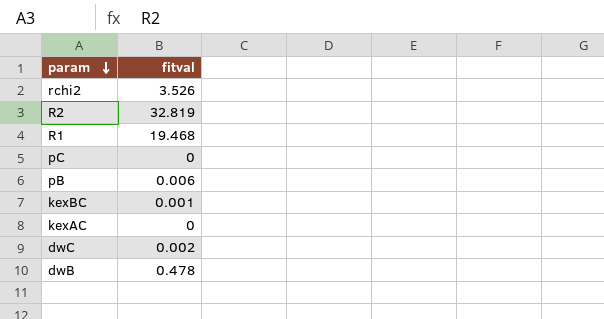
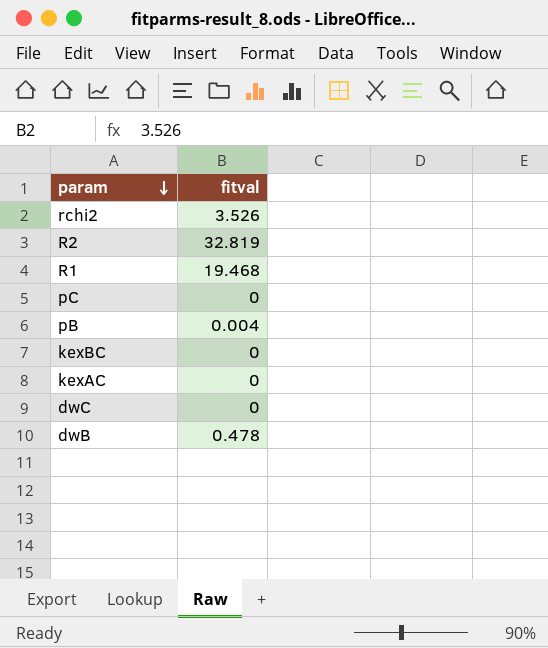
pB | fitval: 0.006 -> 0.004
kexBC | fitval: 0.001 -> 0
dwC | fitval: 0.002 -> 0

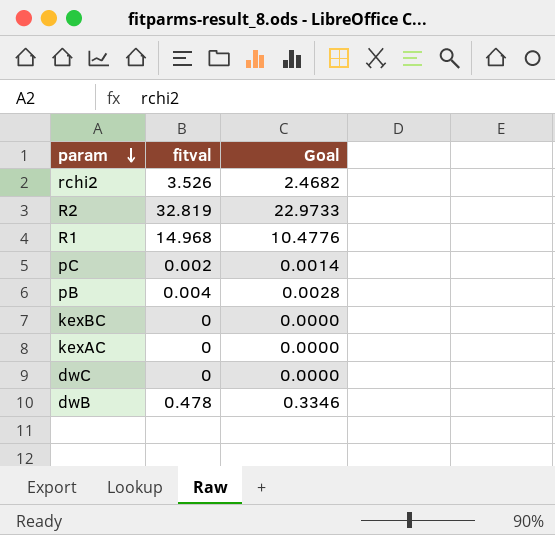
column Goal | formula: none -> [fitval] * 0.7
R1 | fitval: 19.468 -> 14.968
pC | fitval: 0 -> 0.002

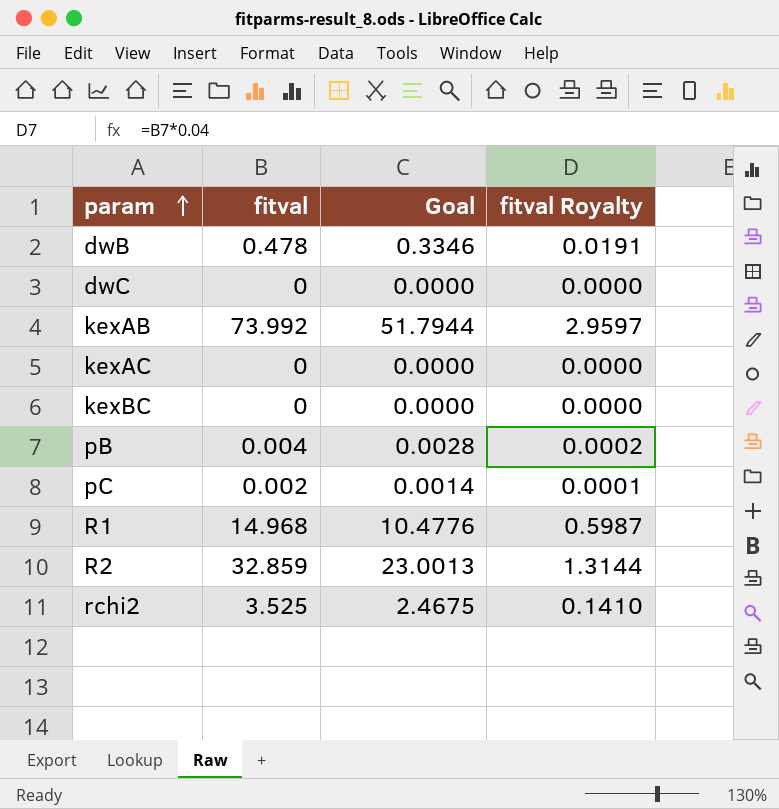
row order: param descending -> param ascending
column fitval Royalty | formula: none -> [fitval] * 0.04
row kexAB: none -> 73.992 | 51.7944 | 2.9597
R2 | fitval: 32.819 -> 32.859
R2 | Goal: 22.9733 -> 23.0013
rchi2 | fitval: 3.526 -> 3.525
rchi2 | Goal: 2.4682 -> 2.4675

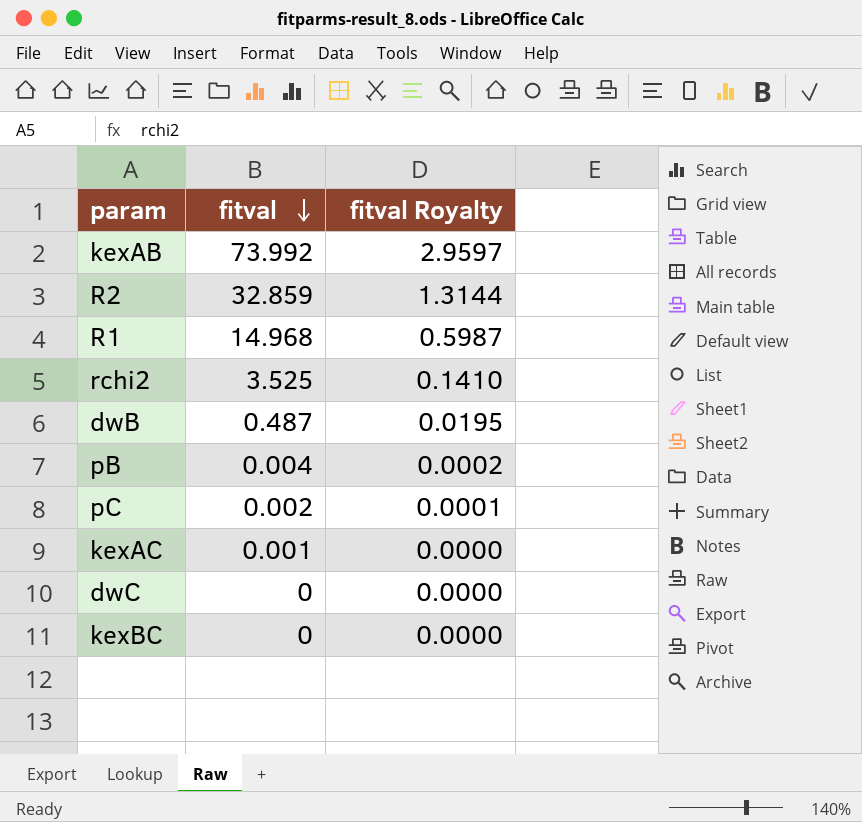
row order: param ascending -> fitval descending
column Goal | formula: [fitval] * 0.7 -> none
dwB | fitval: 0.478 -> 0.487
dwB | fitval Royalty: 0.0191 -> 0.0195
kexAC | fitval: 0 -> 0.001

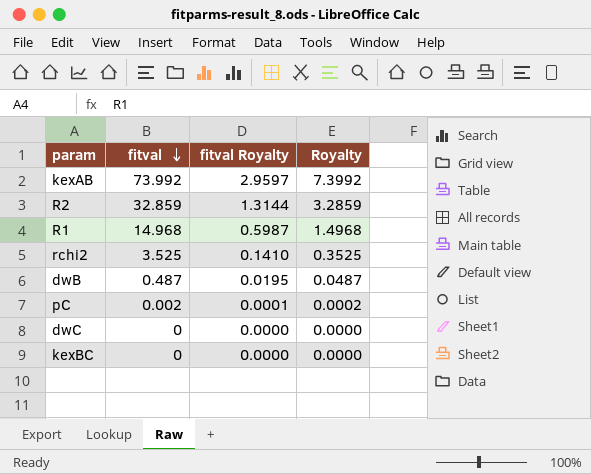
column Royalty | formula: none -> [fitval] * 0.1
row pB: 0.004 | 0.0002 -> none
row kexAC: 0.001 | 0.0000 -> none

